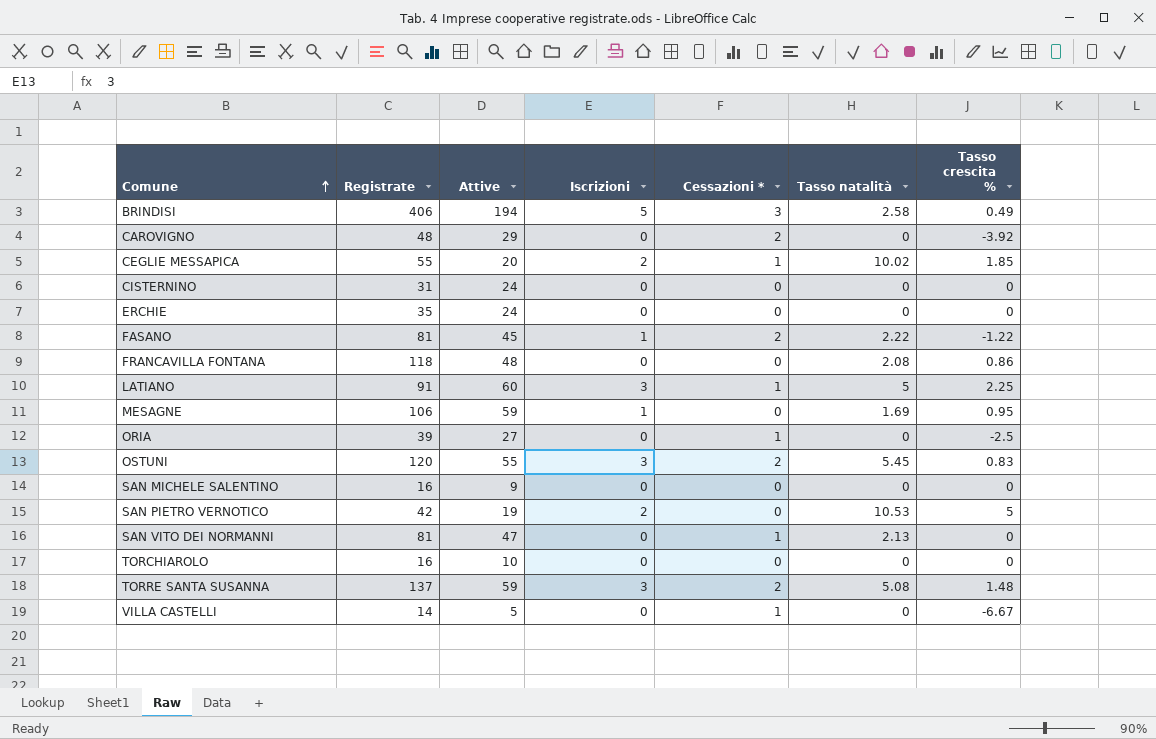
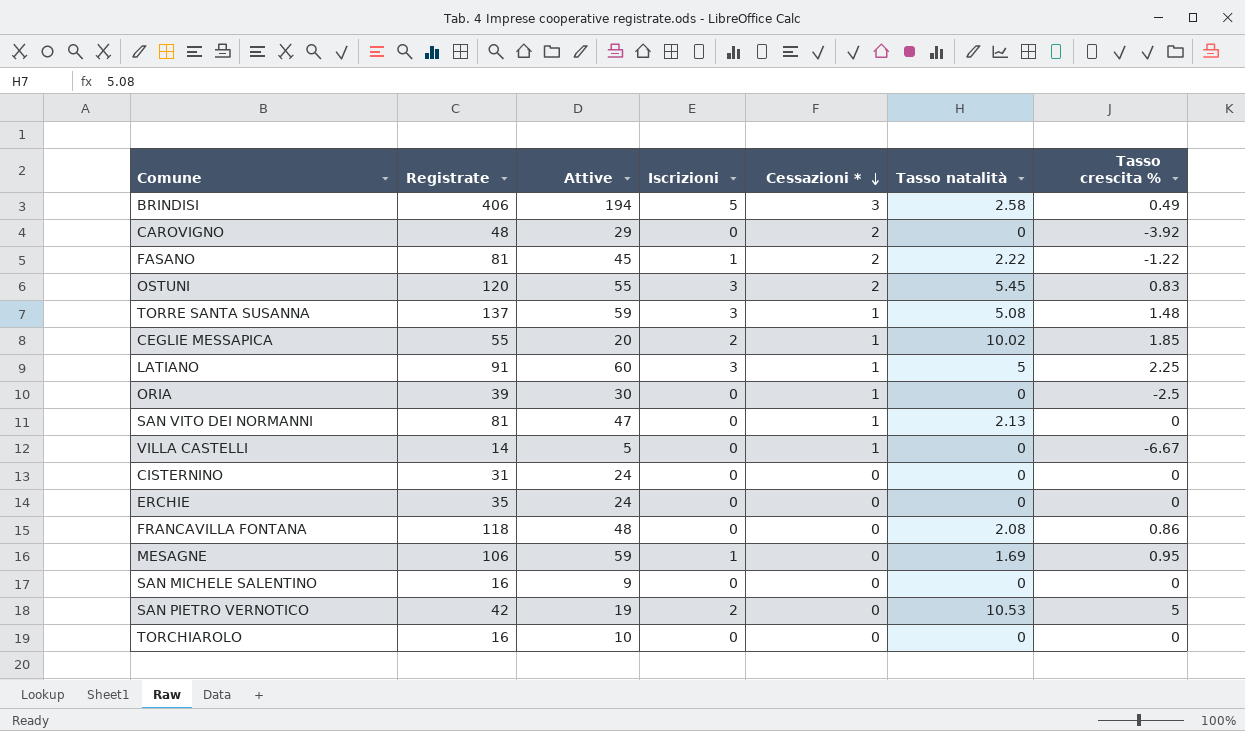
row order: Comune ascending -> Cessazioni * descending
TORRE SANTA SUSANNA | Cessazioni *: 2 -> 1
ORIA | Attive: 27 -> 30

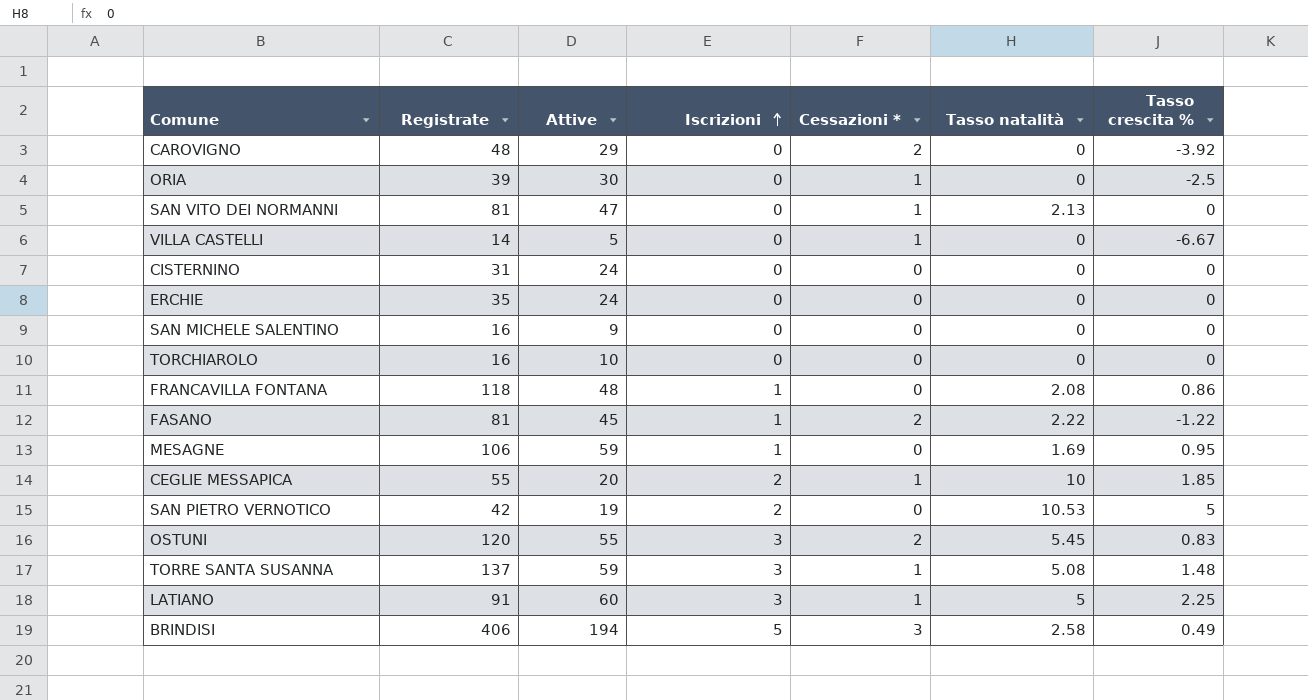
row order: Cessazioni * descending -> Iscrizioni ascending
FRANCAVILLA FONTANA | Iscrizioni: 0 -> 1
CEGLIE MESSAPICA | Tasso natalità: 10.02 -> 10

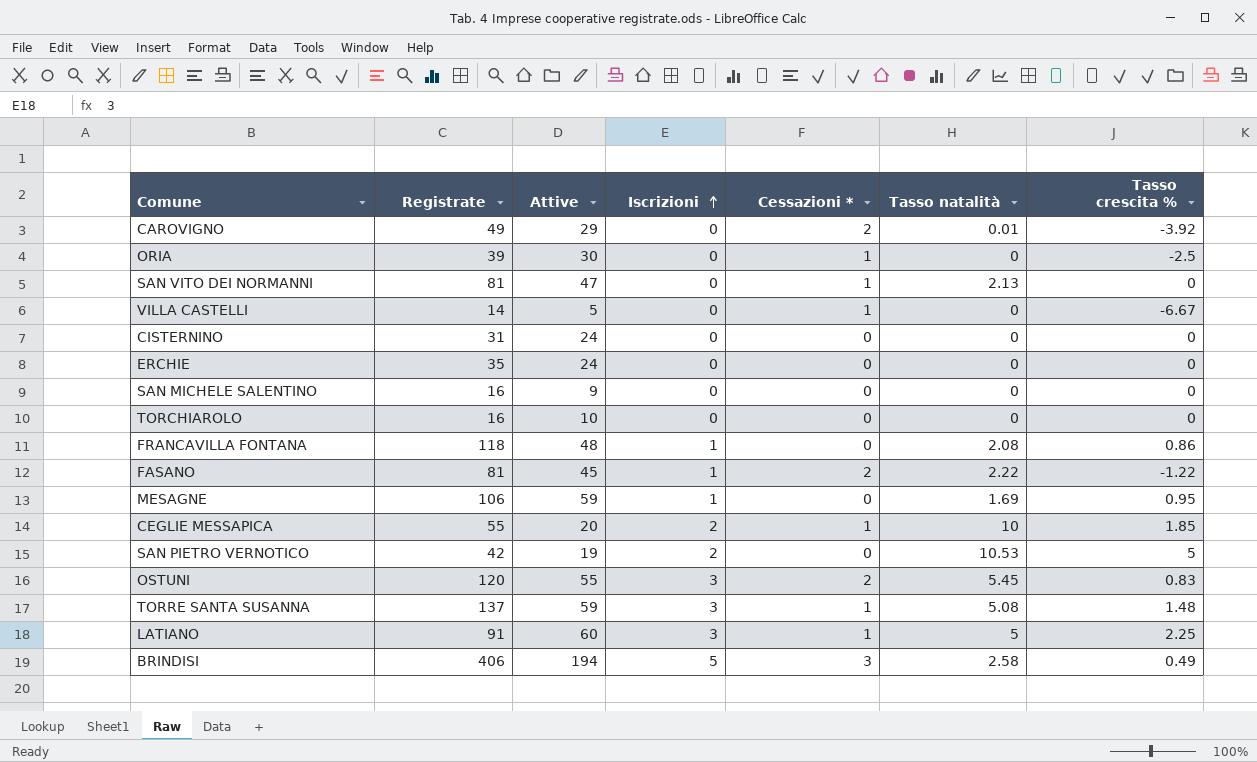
CAROVIGNO | Registrate: 48 -> 49
CAROVIGNO | Tasso natalità: 0 -> 0.01

